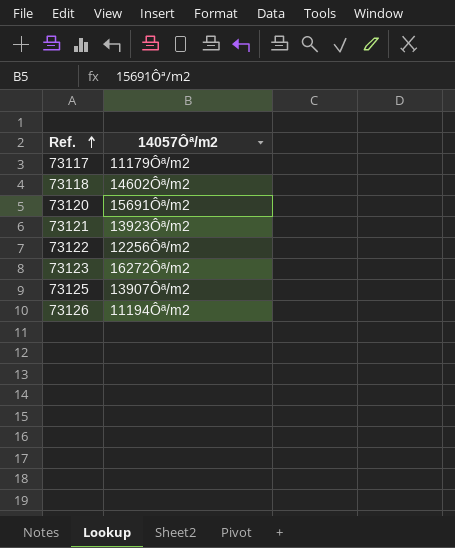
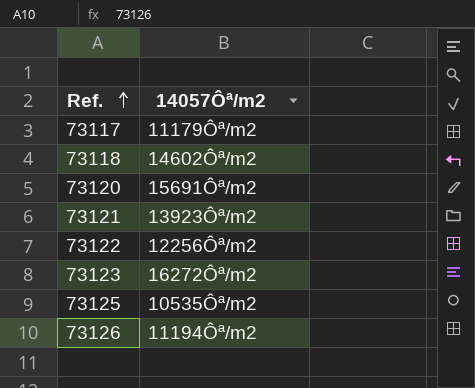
73125 | 14057Ôª/m2: 13907Ôª/m2 -> 10535Ôª/m2

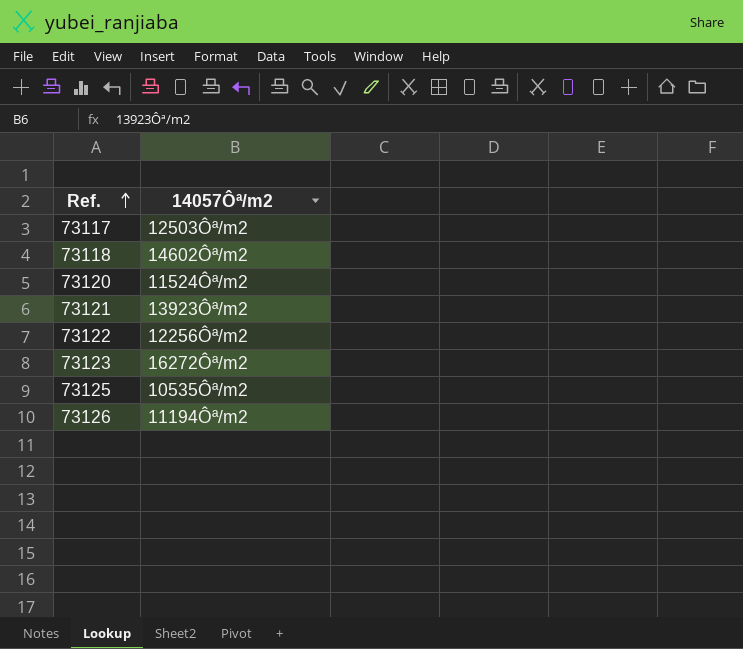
73117 | 14057Ôª/m2: 11179Ôª/m2 -> 12503Ôª/m2
73120 | 14057Ôª/m2: 15691Ôª/m2 -> 11524Ôª/m2

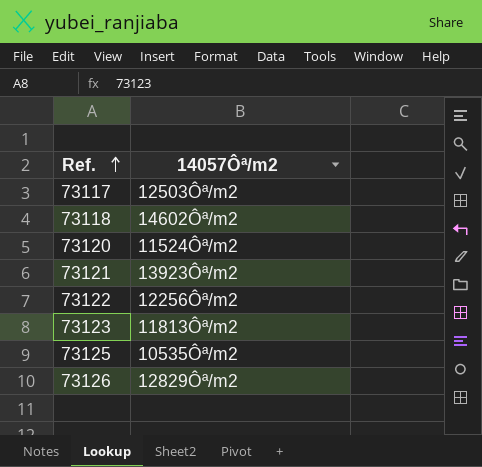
73123 | 14057Ôª/m2: 16272Ôª/m2 -> 11813Ôª/m2
73126 | 14057Ôª/m2: 11194Ôª/m2 -> 12829Ôª/m2

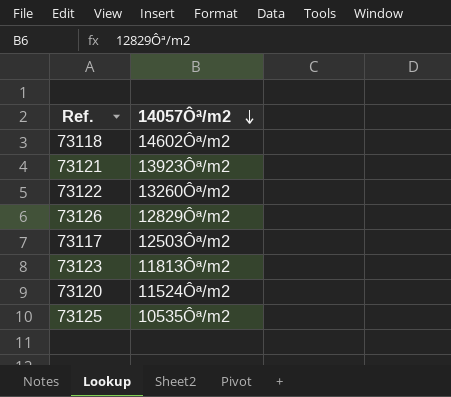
row order: Ref. ascending -> 14057Ôª/m2 descending
73122 | 14057Ôª/m2: 12256Ôª/m2 -> 13260Ôª/m2

